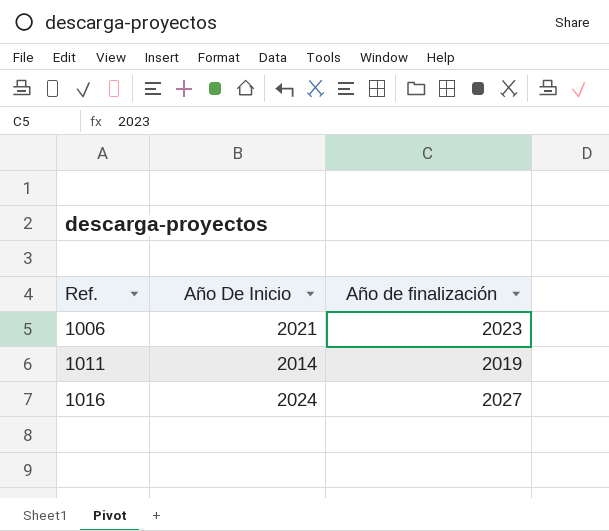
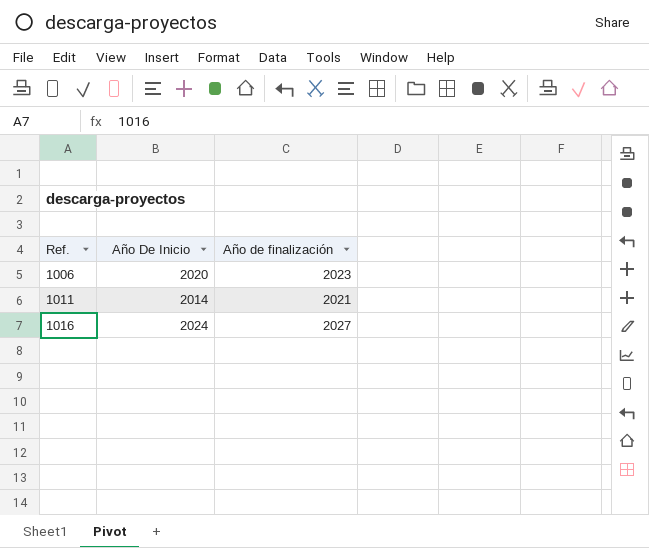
1006 | Año De Inicio: 2021 -> 2020
1011 | Año de finalización: 2019 -> 2021

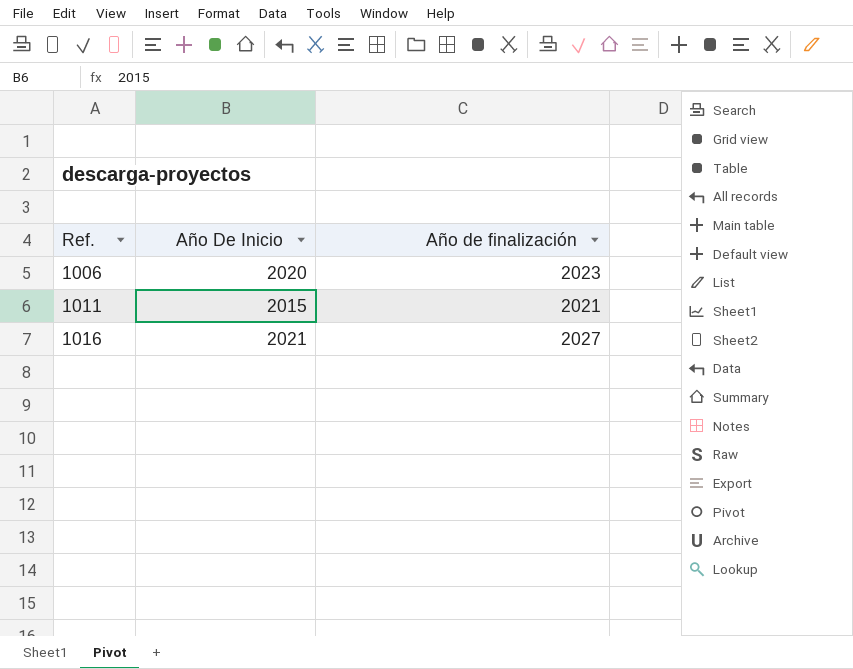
1011 | Año De Inicio: 2014 -> 2015
1016 | Año De Inicio: 2024 -> 2021

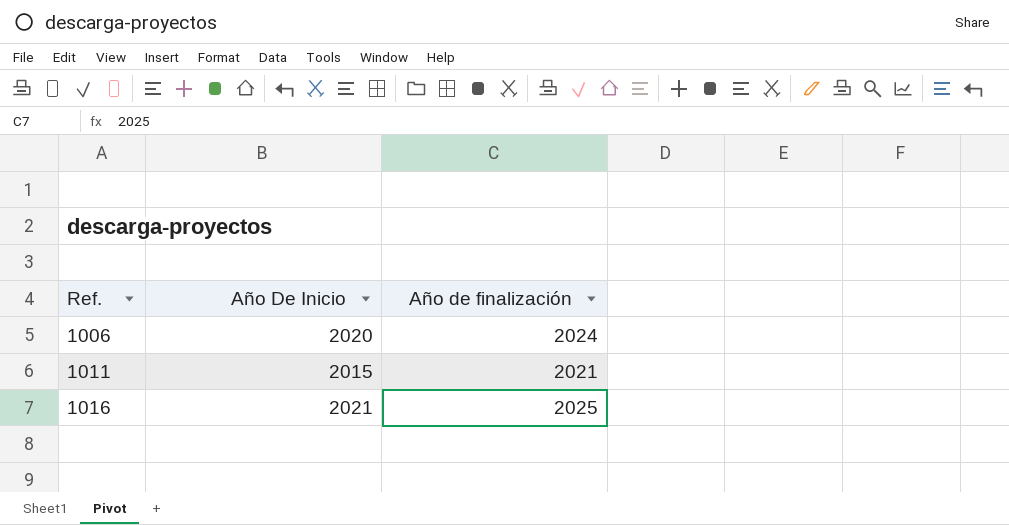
1006 | Año de finalización: 2023 -> 2024
1016 | Año de finalización: 2027 -> 2025

